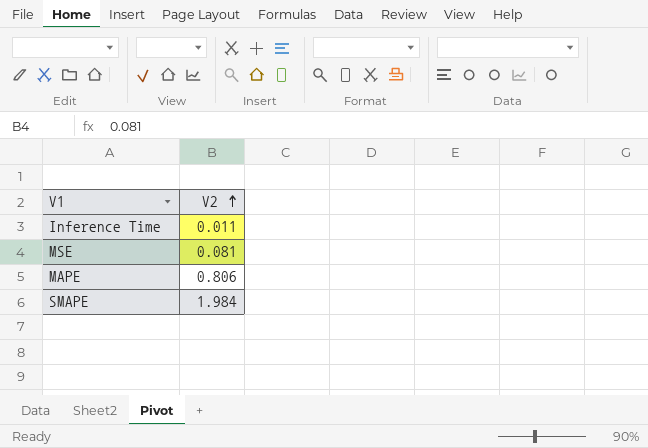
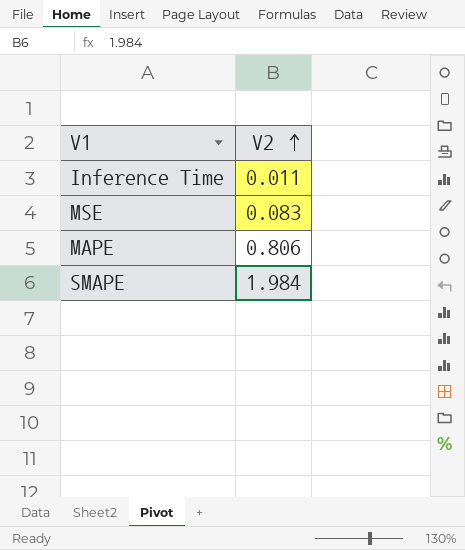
MSE | V2: 0.081 -> 0.083

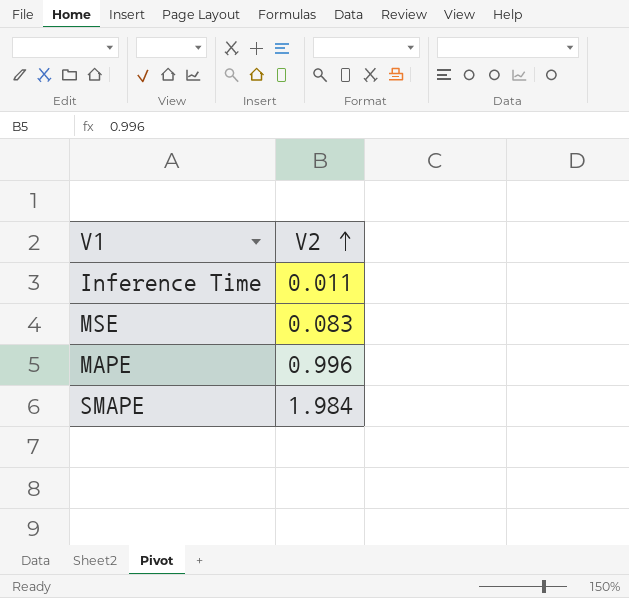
MAPE | V2: 0.806 -> 0.996

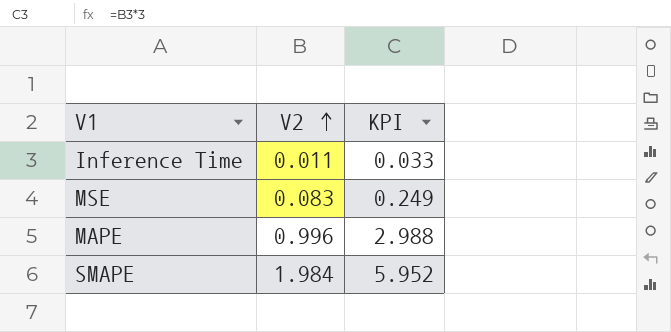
column KPI | formula: none -> [V2] * 3

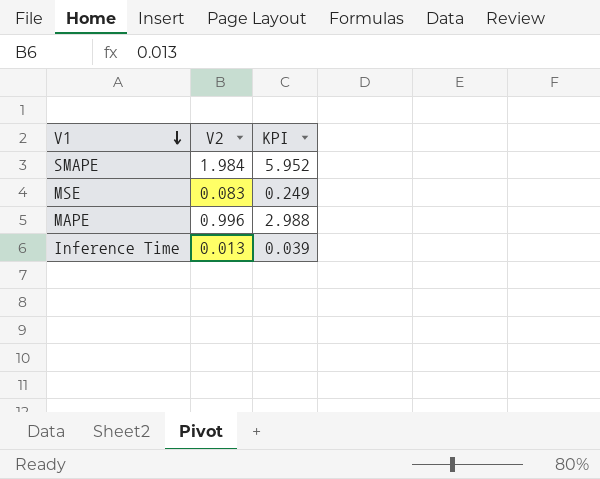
row order: V2 ascending -> V1 descending
Inference Time | V2: 0.011 -> 0.013
Inference Time | KPI: 0.033 -> 0.039

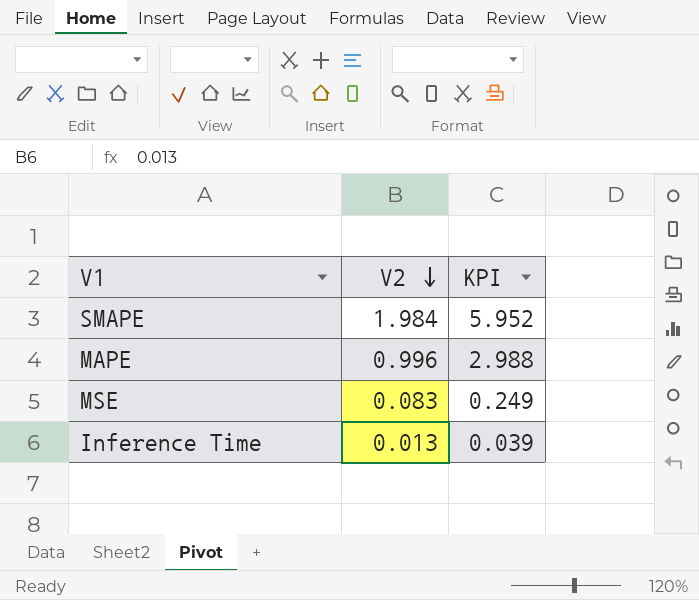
row order: V1 descending -> V2 descending

